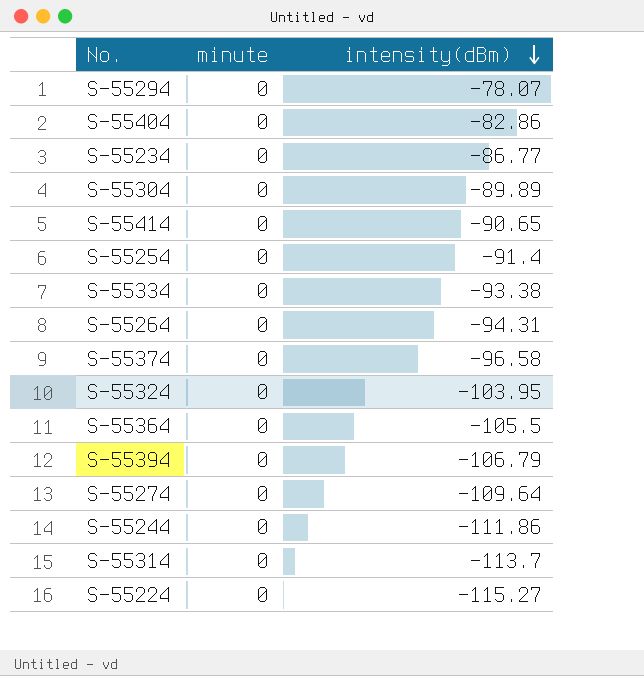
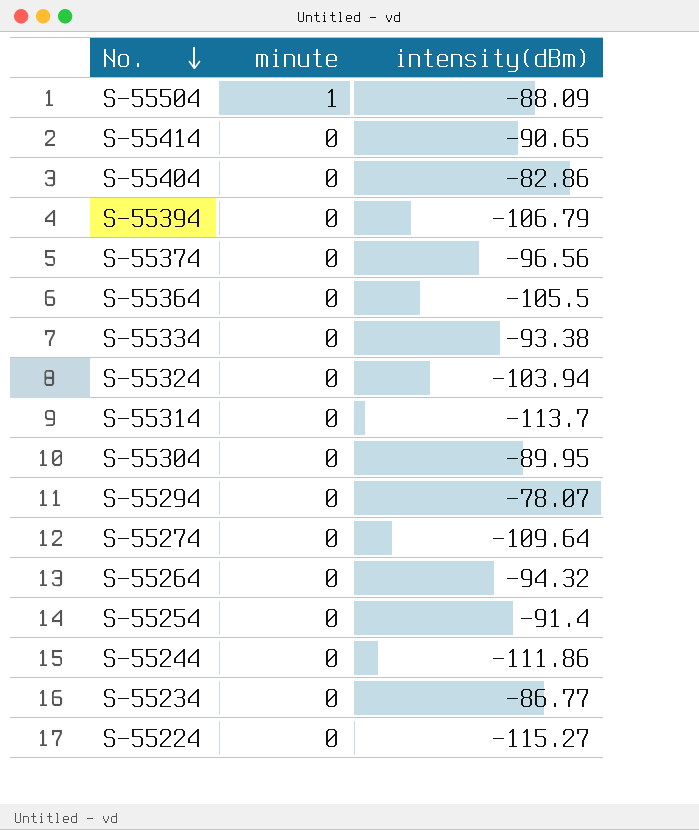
row order: intensity(dBm) descending -> No. descending
row S-55504: none -> 1 | -88.09
S-55374 | intensity(dBm): -96.58 -> -96.56
S-55324 | intensity(dBm): -103.95 -> -103.94
S-55304 | intensity(dBm): -89.89 -> -89.95
S-55264 | intensity(dBm): -94.31 -> -94.32

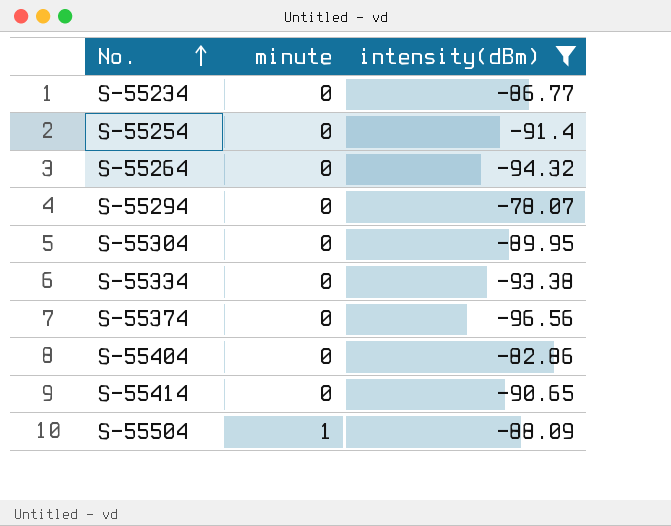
filter: none -> intensity(dBm) >= -96.56
row order: No. descending -> No. ascending

